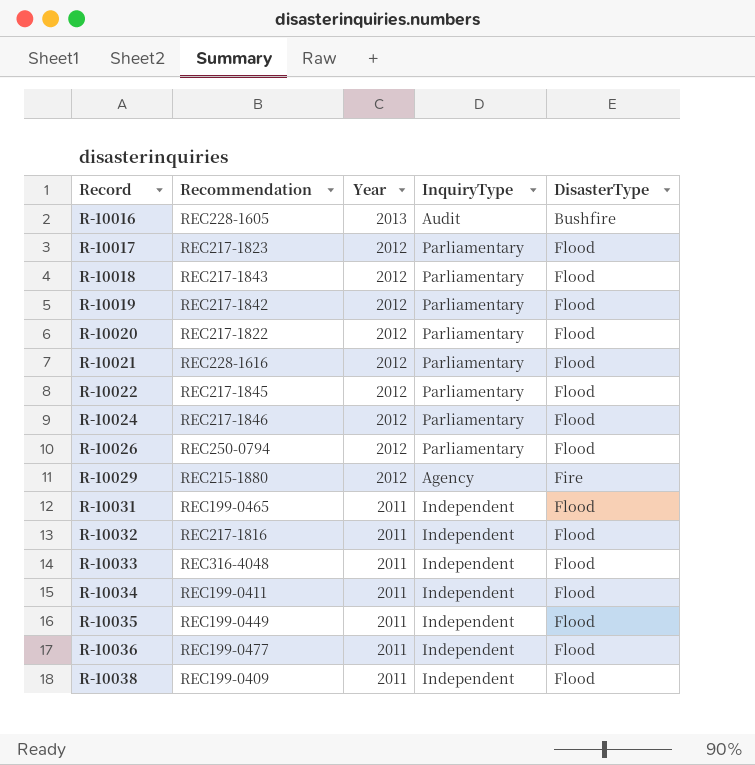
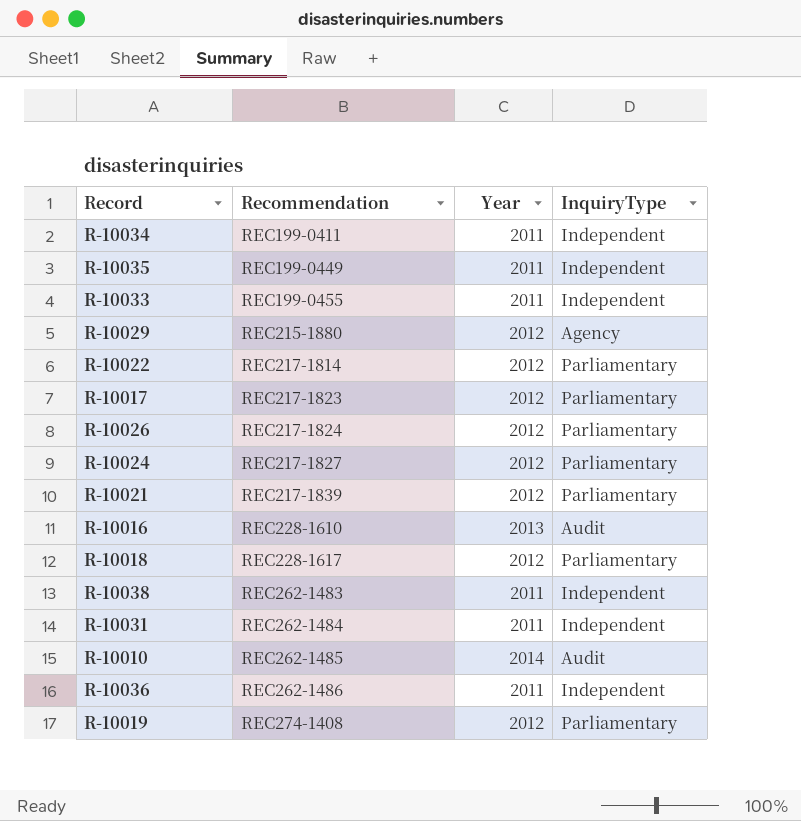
row order: Record ascending -> Recommendation ascending
column DisasterType | position: 5 -> none
row R-10020: REC217-1822 | 2012 | Parliamentary | Flood -> none
row R-10032: REC217-1816 | 2011 | Independent | Flood -> none
R-10033 | Recommendation: REC316-4048 -> REC199-0455
R-10022 | Recommendation: REC217-1845 -> REC217-1814
R-10026 | Recommendation: REC250-0794 -> REC217-1824
R-10024 | Recommendation: REC217-1846 -> REC217-1827
R-10021 | Recommendation: REC228-1616 -> REC217-1839
R-10016 | Recommendation: REC228-1605 -> REC228-1610
R-10018 | Recommendation: REC217-1843 -> REC228-1617
R-10038 | Recommendation: REC199-0409 -> REC262-1483
R-10031 | Recommendation: REC199-0465 -> REC262-1484
row R-10010: none -> REC262-1485 | 2014 | Audit
R-10036 | Recommendation: REC199-0477 -> REC262-1486
R-10019 | Recommendation: REC217-1842 -> REC274-1408

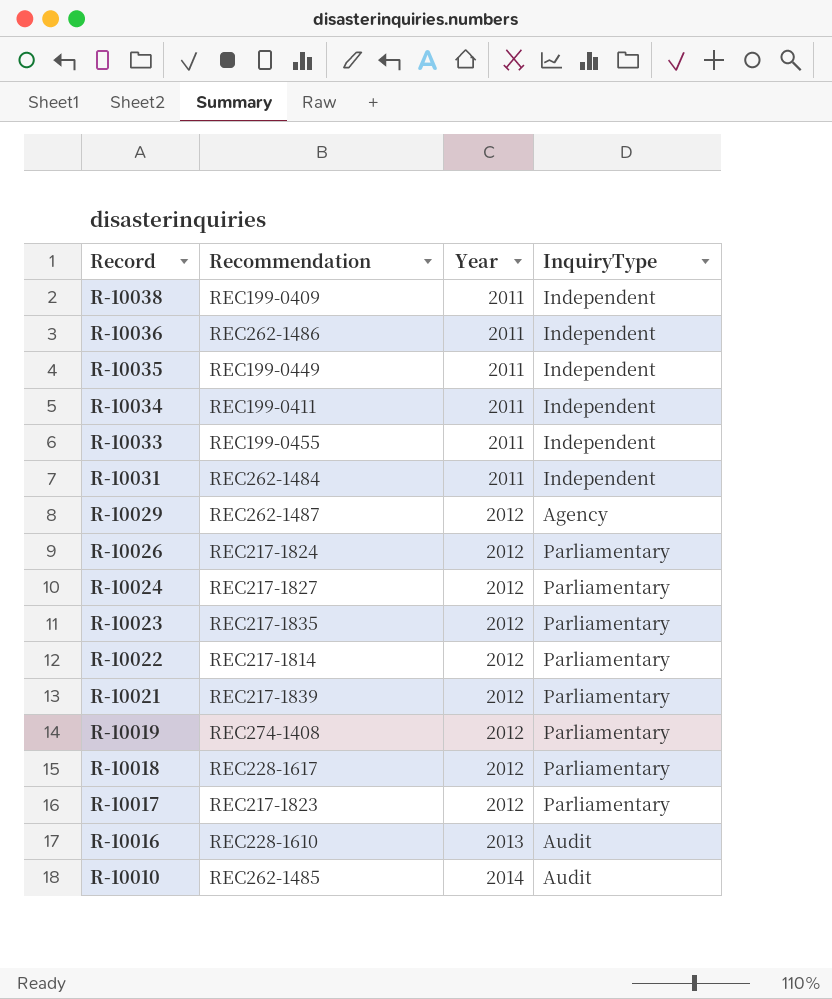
row order: Recommendation ascending -> Record descending
R-10038 | Recommendation: REC262-1483 -> REC199-0409
R-10029 | Recommendation: REC215-1880 -> REC262-1487
row R-10023: none -> REC217-1835 | 2012 | Parliamentary

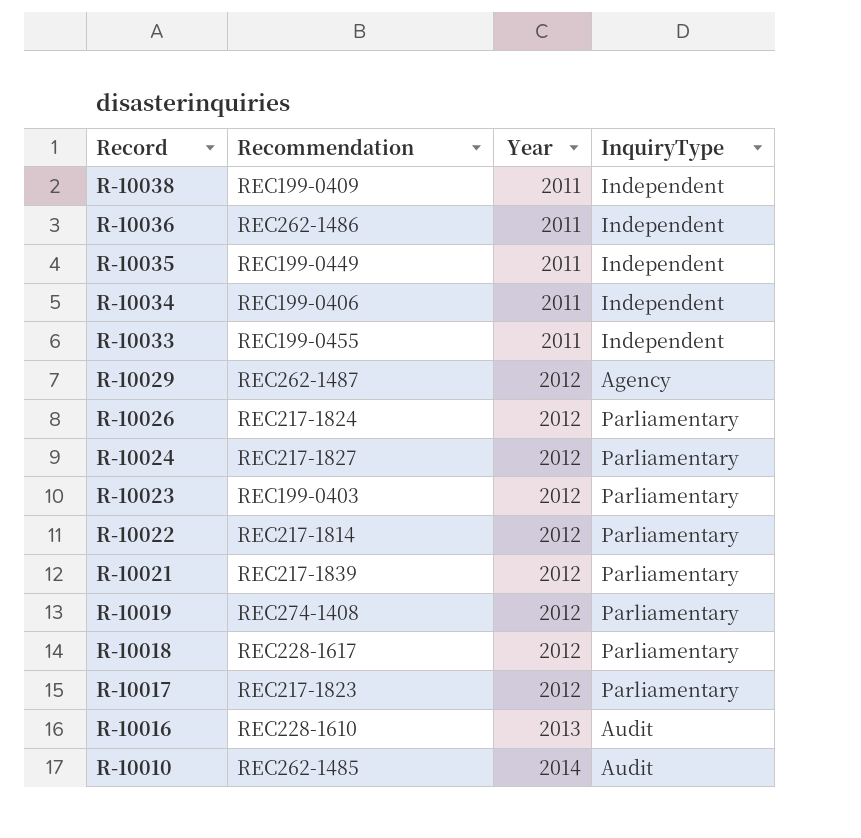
row R-10031: REC262-1484 | 2011 | Independent -> none
R-10034 | Recommendation: REC199-0411 -> REC199-0406
R-10023 | Recommendation: REC217-1835 -> REC199-0403

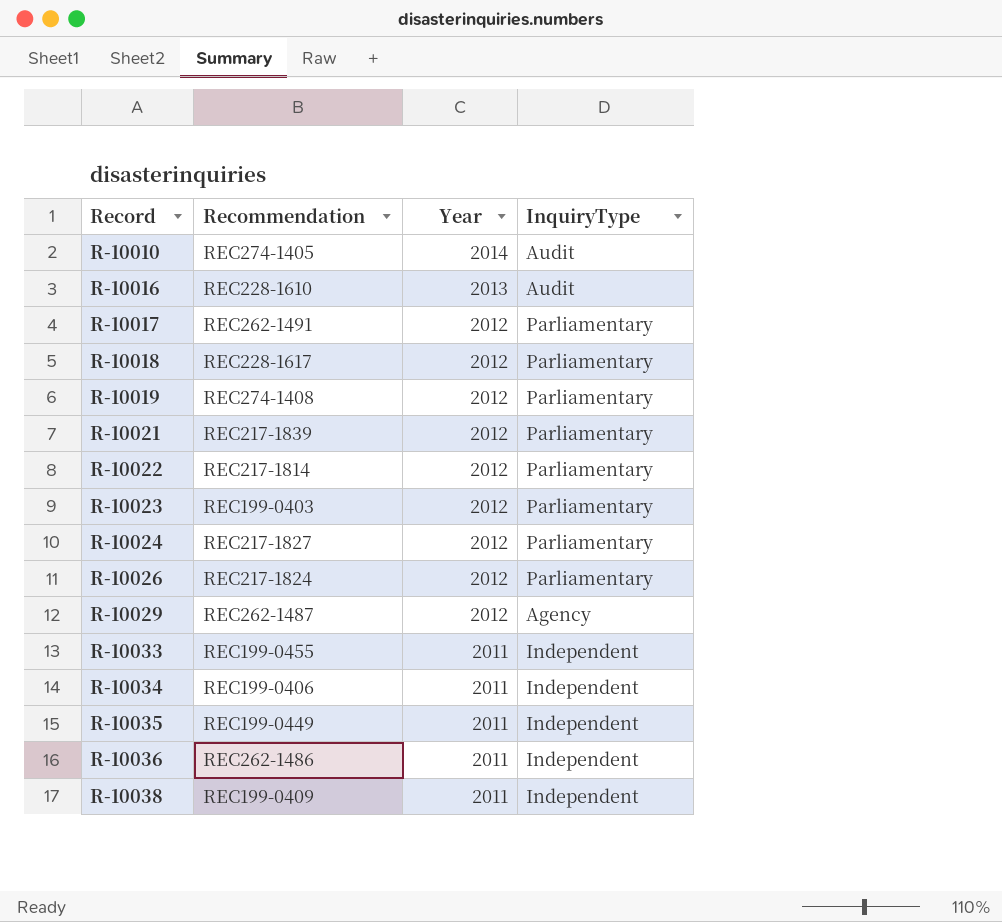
row order: Record descending -> Record ascending
R-10010 | Recommendation: REC262-1485 -> REC274-1405
R-10017 | Recommendation: REC217-1823 -> REC262-1491

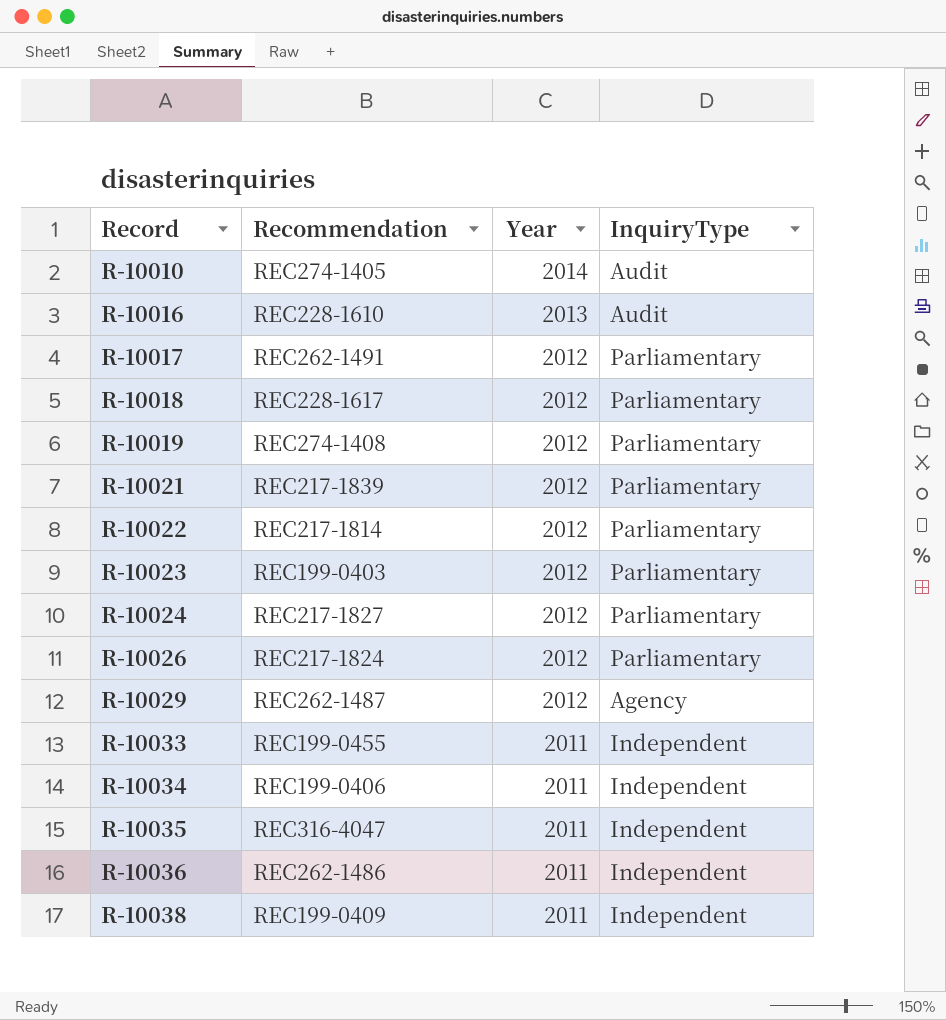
R-10035 | Recommendation: REC199-0449 -> REC316-4047

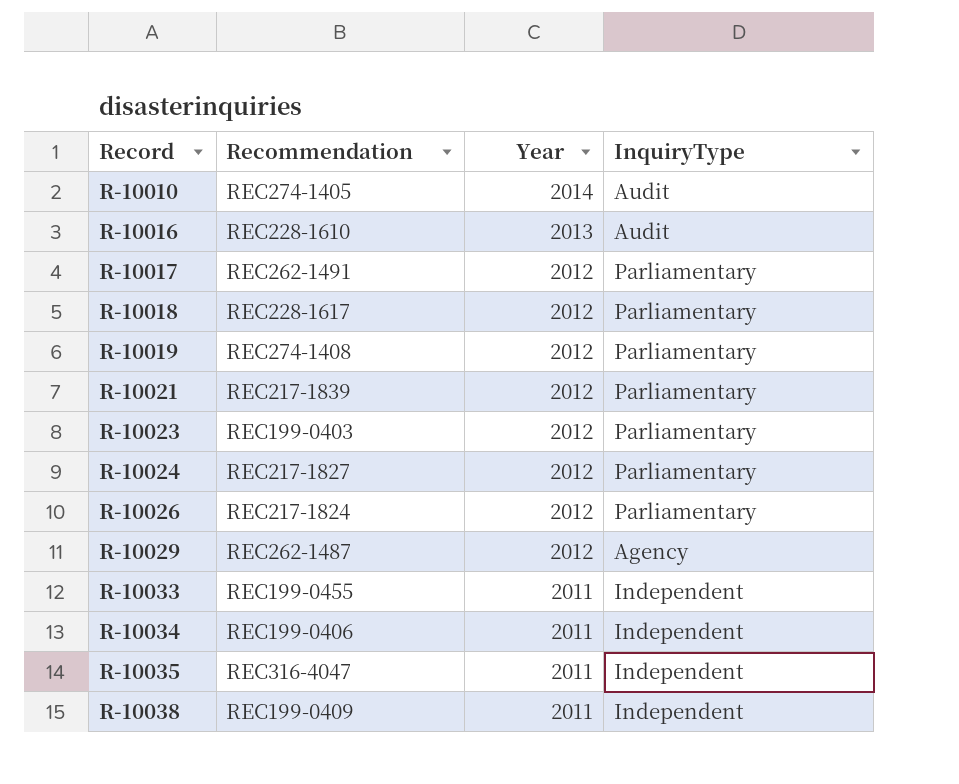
row R-10022: REC217-1814 | 2012 | Parliamentary -> none
row R-10036: REC262-1486 | 2011 | Independent -> none

